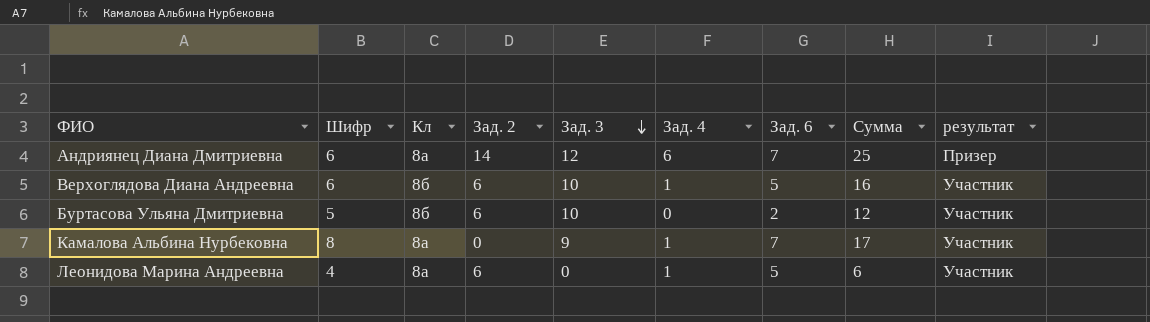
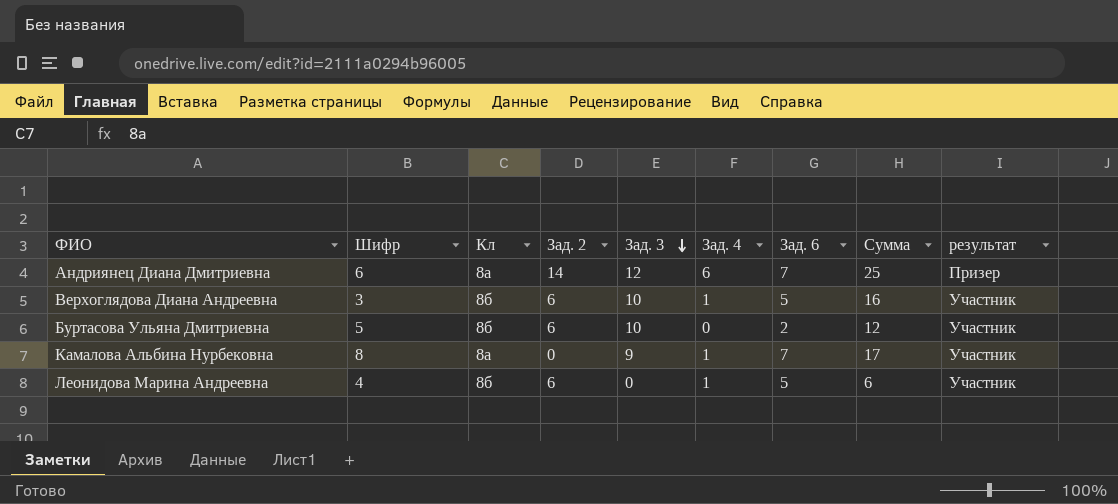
Верхоглядова Диана Андреевна | Шифр: 6 -> 3
Леонидова Марина Андреевна | Кл: 8а -> 8б

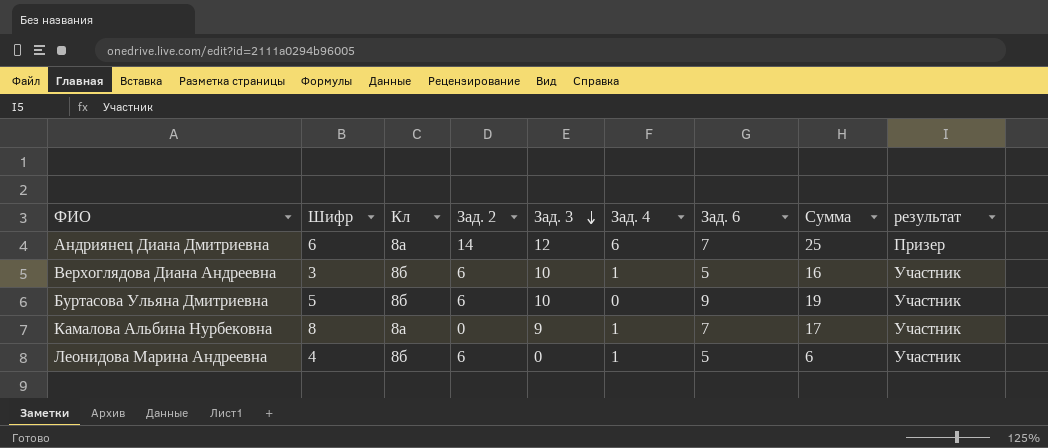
Буртасова Ульяна Дмитриевна | Зад. 6: 2 -> 9
Буртасова Ульяна Дмитриевна | Сумма: 12 -> 19

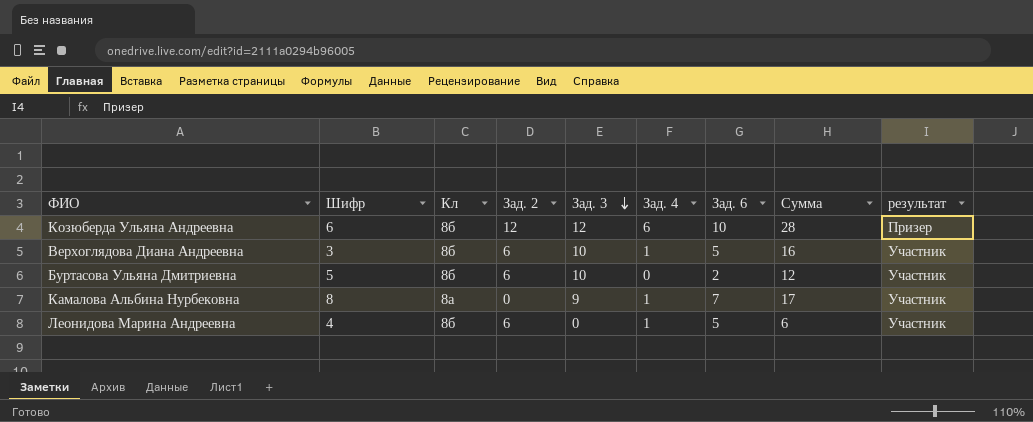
row Андриянец Диана Дмитриевна: 6 | 8а | 14 | 12 | 6 | 7 | 25 | Призер -> none
row Козюберда Ульяна Андреевна: none -> 6 | 8б | 12 | 12 | 6 | 10 | 28 | Призер
Буртасова Ульяна Дмитриевна | Зад. 6: 9 -> 2
Буртасова Ульяна Дмитриевна | Сумма: 19 -> 12

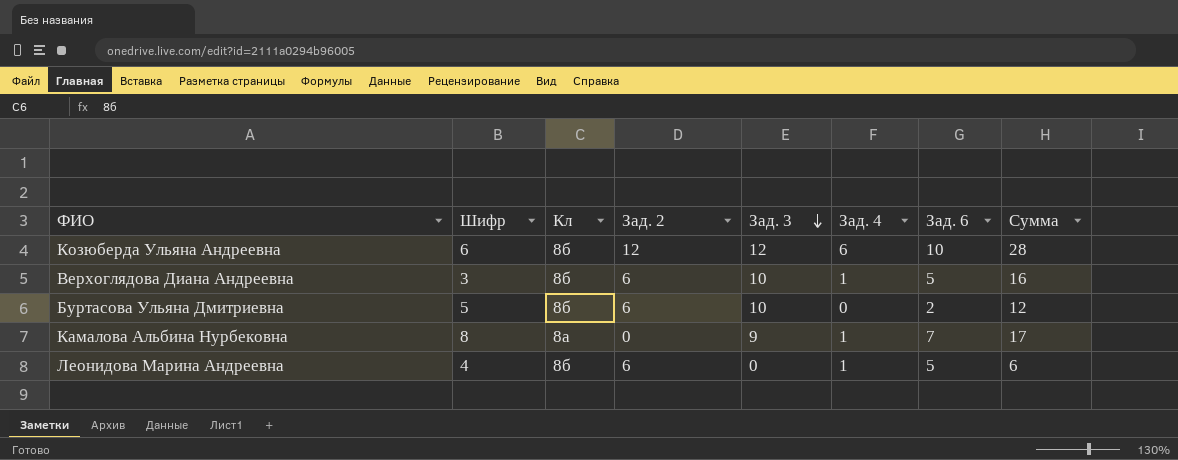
column результат | position: 9 -> none

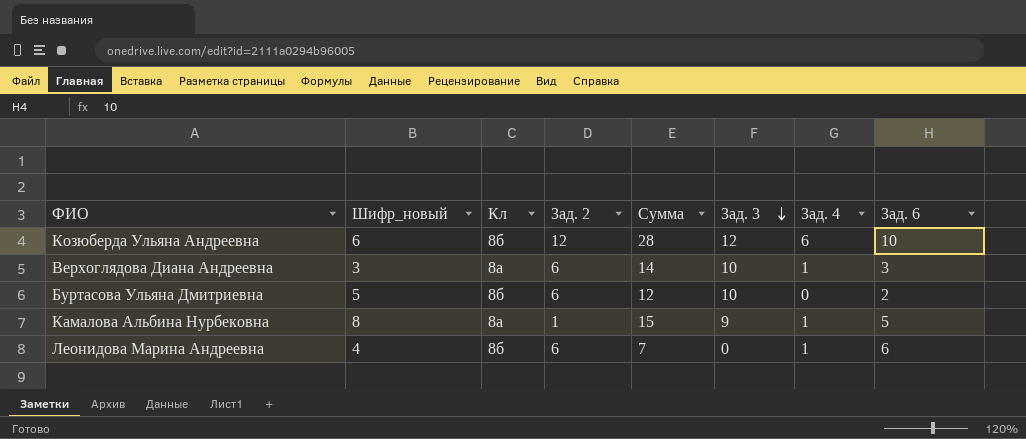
column name: Шифр -> Шифр_новый
column Сумма | position: 8 -> 5
Верхоглядова Диана Андреевна | Кл: 8б -> 8а
Верхоглядова Диана Андреевна | Сумма: 16 -> 14
Верхоглядова Диана Андреевна | Зад. 6: 5 -> 3
Камалова Альбина Нурбековна | Зад. 2: 0 -> 1
Камалова Альбина Нурбековна | Сумма: 17 -> 15
Камалова Альбина Нурбековна | Зад. 6: 7 -> 5
Леонидова Марина Андреевна | Сумма: 6 -> 7
Леонидова Марина Андреевна | Зад. 6: 5 -> 6

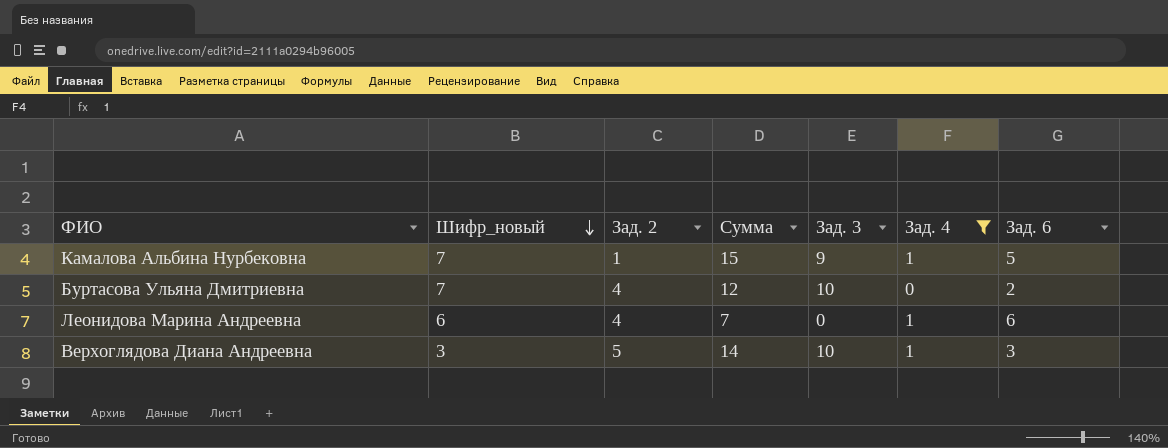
filter: none -> Зад. 4 != 6
row order: Зад. 3 descending -> Шифр_новый descending
column Кл | position: 3 -> none
Камалова Альбина Нурбековна | Шифр_новый: 8 -> 7
Буртасова Ульяна Дмитриевна | Шифр_новый: 5 -> 7
Буртасова Ульяна Дмитриевна | Зад. 2: 6 -> 4
Леонидова Марина Андреевна | Шифр_новый: 4 -> 6
Леонидова Марина Андреевна | Зад. 2: 6 -> 4
Верхоглядова Диана Андреевна | Зад. 2: 6 -> 5

